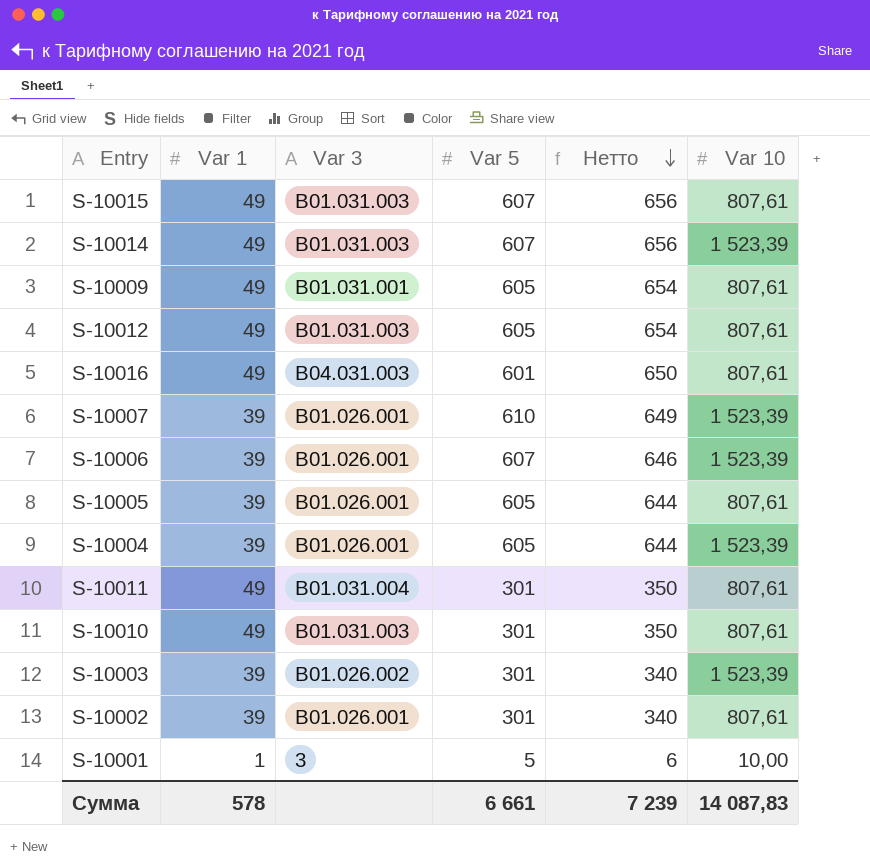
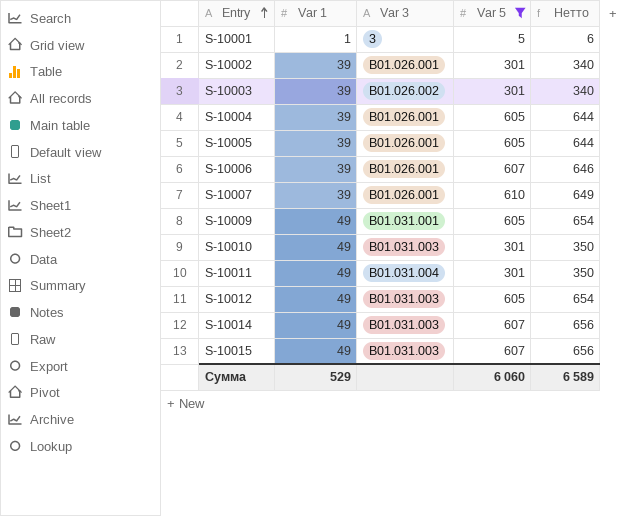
filter: none -> Var 5 != 601
row order: Нетто descending -> Entry ascending
column Var 10 | position: 6 -> none
Сумма | Var 1: 578 -> 529
Сумма | Var 5: 6 661 -> 6 060
Сумма | Нетто: 7 239 -> 6 589

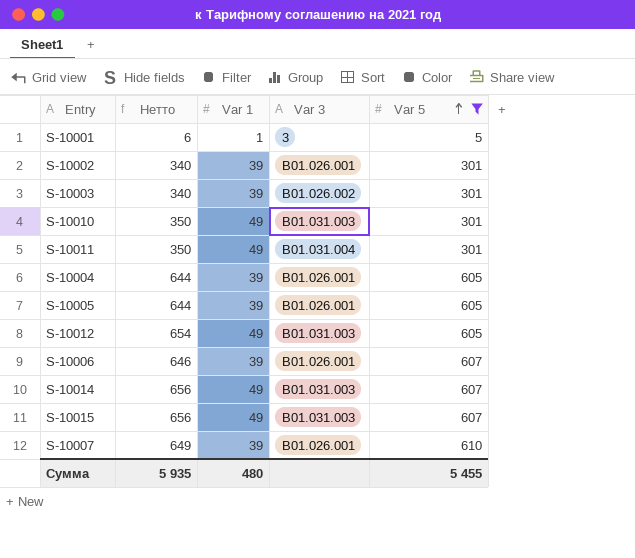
row order: Entry ascending -> Var 5 ascending
column Нетто | position: 5 -> 2
row S-10009: 49 | B01.031.001 | 605 | 654 -> none
Сумма | Нетто: 6 589 -> 5 935
Сумма | Var 1: 529 -> 480
Сумма | Var 5: 6 060 -> 5 455

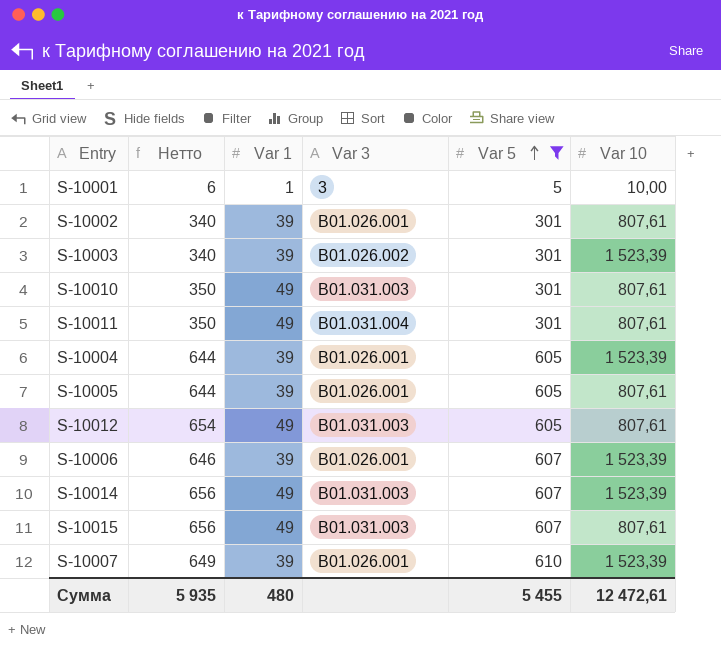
column Var 10 | position: none -> 6

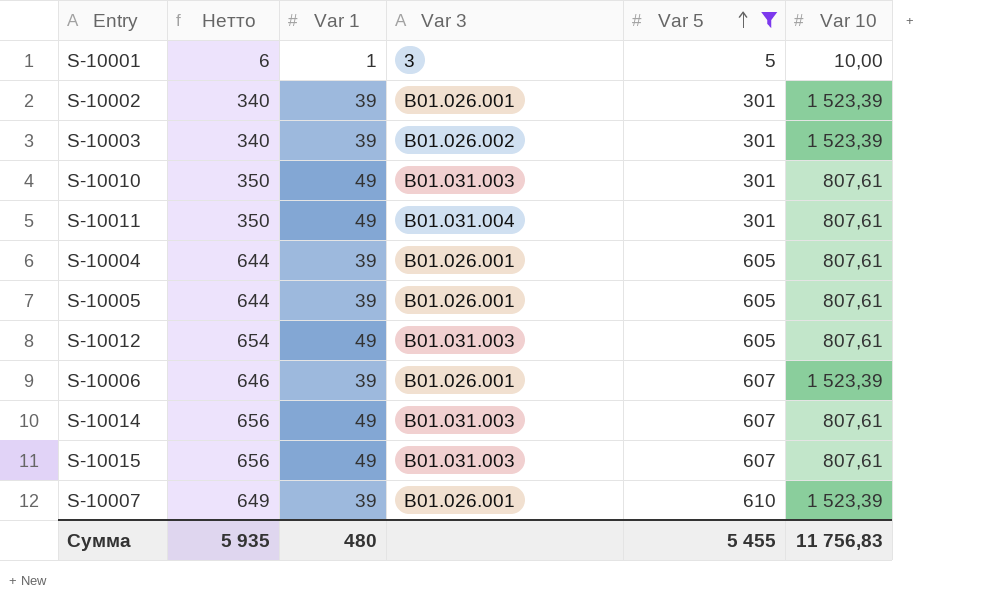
S-10002 | Var 10: 807,61 -> 1 523,39
S-10004 | Var 10: 1 523,39 -> 807,61
S-10014 | Var 10: 1 523,39 -> 807,61
Сумма | Var 10: 12 472,61 -> 11 756,83

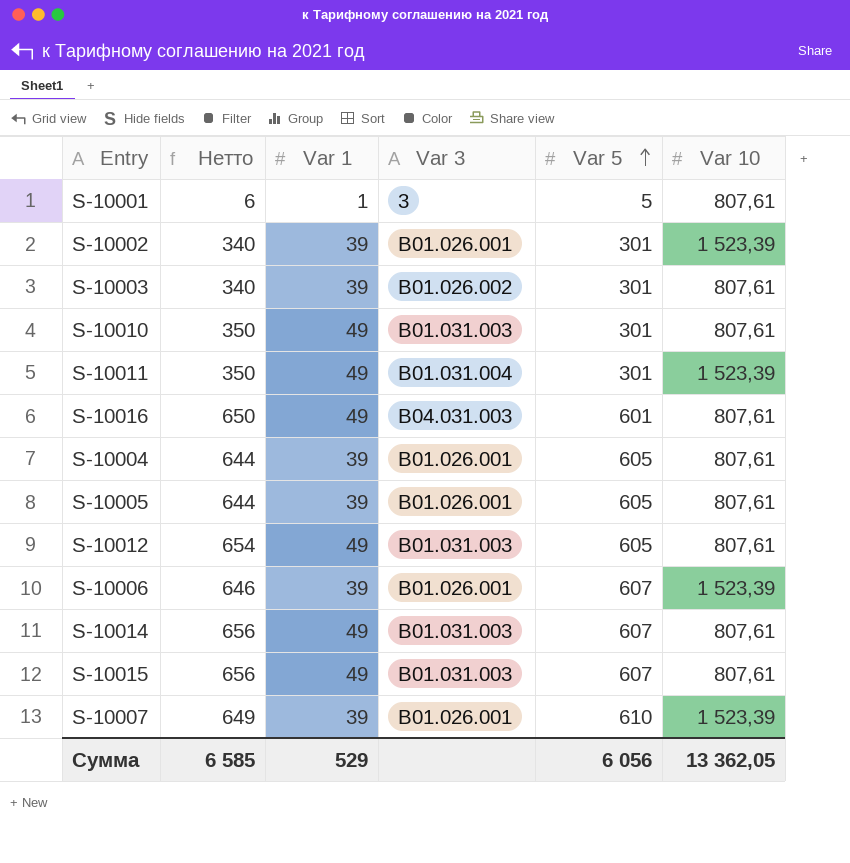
filter: Var 5 != 601 -> none
S-10001 | Var 10: 10,00 -> 807,61
S-10003 | Var 10: 1 523,39 -> 807,61
S-10011 | Var 10: 807,61 -> 1 523,39
Сумма | Нетто: 5 935 -> 6 585
Сумма | Var 1: 480 -> 529
Сумма | Var 5: 5 455 -> 6 056
Сумма | Var 10: 11 756,83 -> 13 362,05

